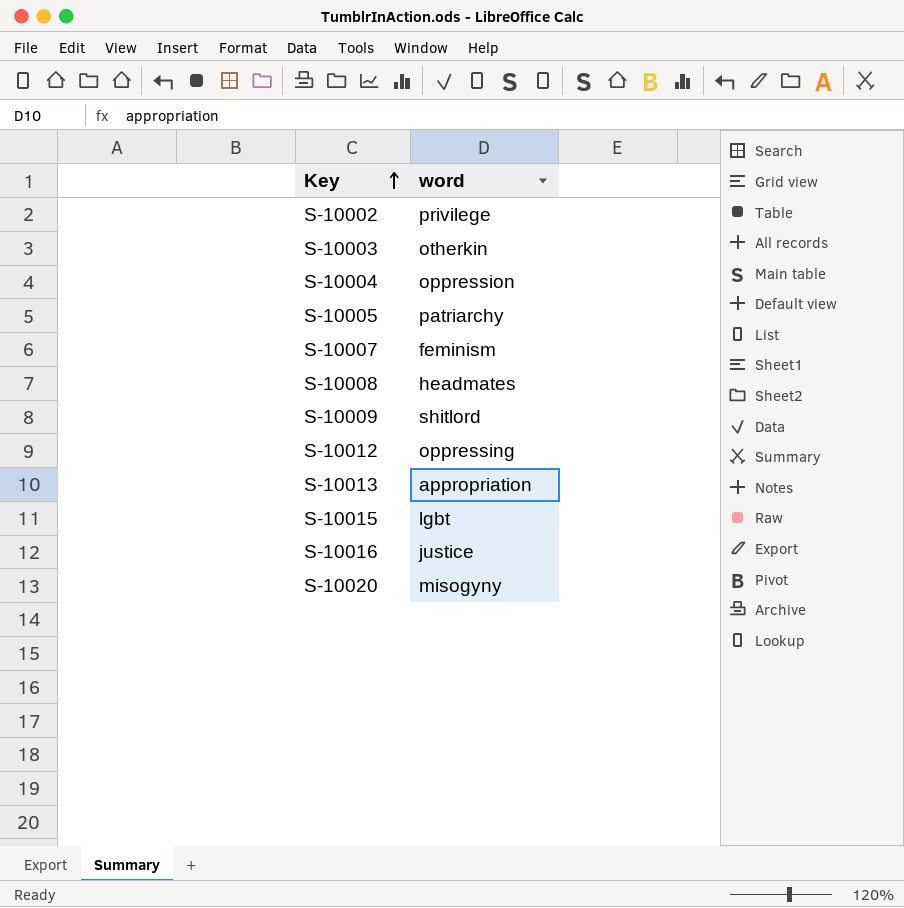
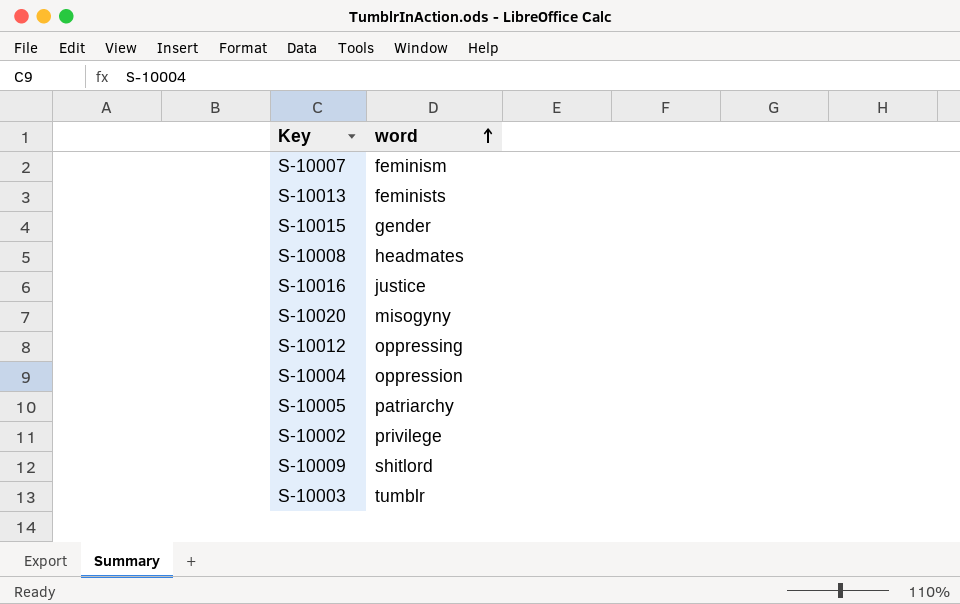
row order: Key ascending -> word ascending
S-10013 | word: appropriation -> feminists
S-10015 | word: lgbt -> gender
S-10003 | word: otherkin -> tumblr

